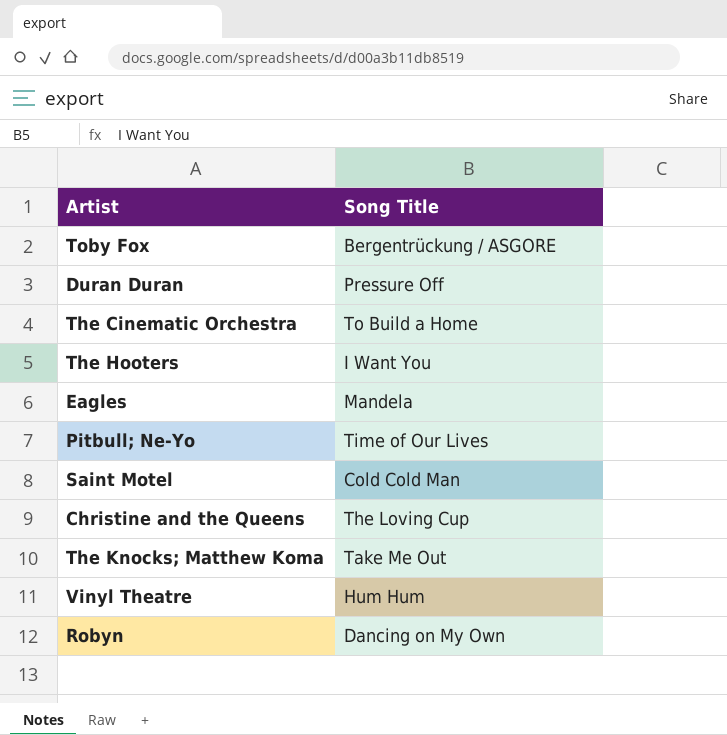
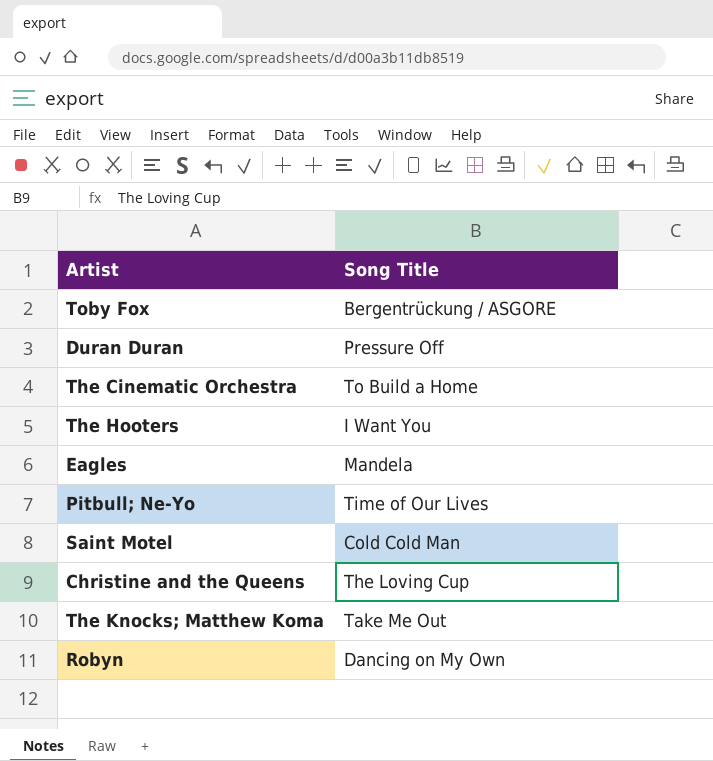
row Vinyl Theatre: Hum Hum -> none

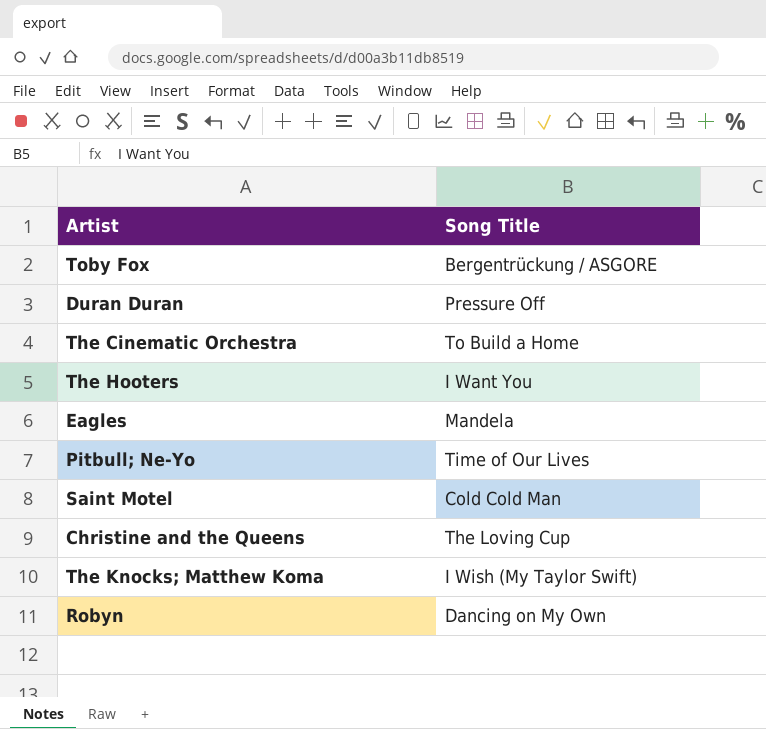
The Knocks; Matthew Koma | Song Title: Take Me Out -> I Wish (My Taylor Swift)

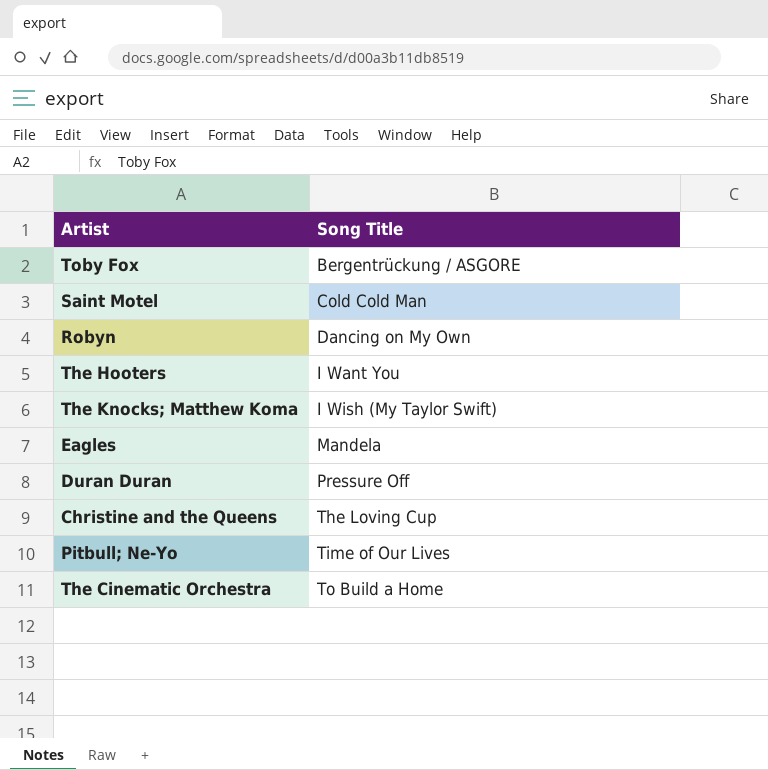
row order: none -> Song Title ascending

